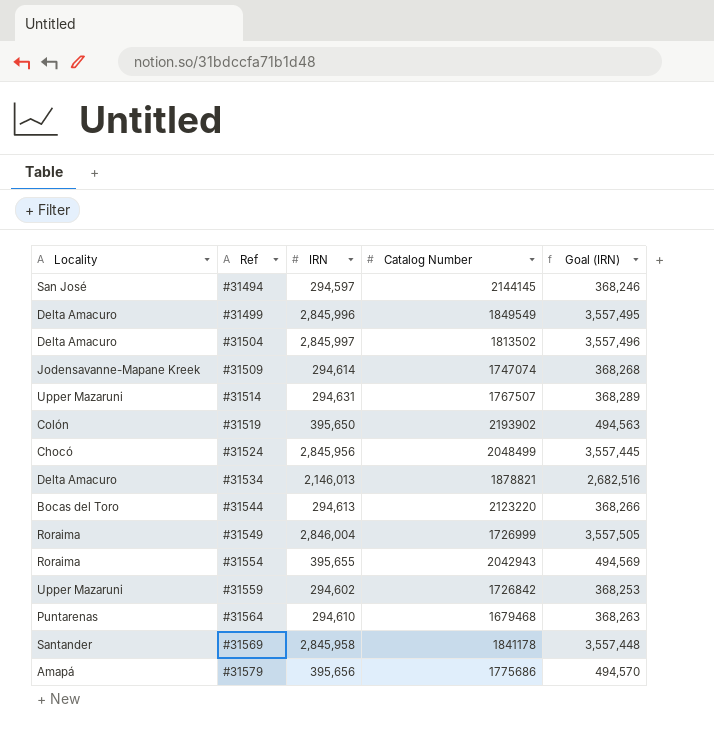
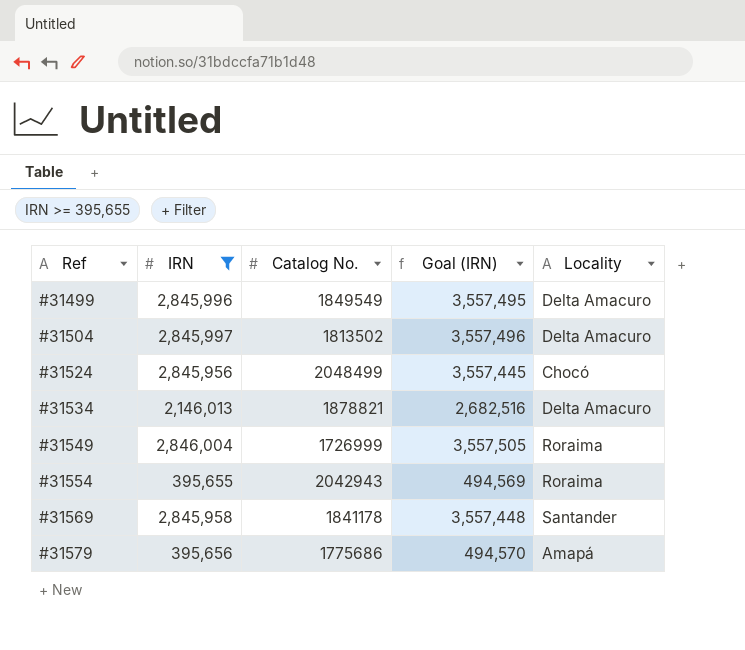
filter: none -> IRN >= 395,655
column name: Catalog Number -> Catalog No.
column Locality | position: 1 -> 5

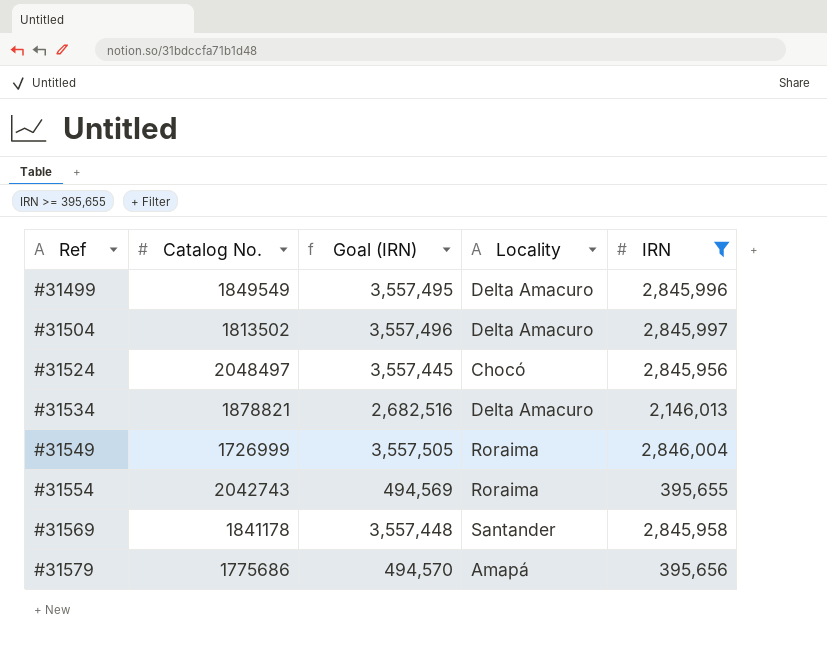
column IRN | position: 2 -> 5
#31524 | Catalog No.: 2048499 -> 2048497
#31554 | Catalog No.: 2042943 -> 2042743

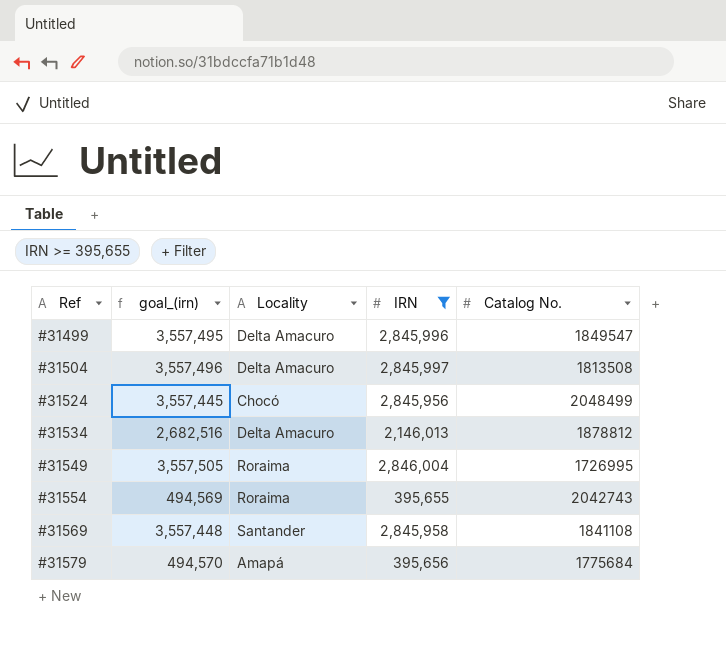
column name: Goal (IRN) -> goal_(irn)
column Catalog No. | position: 2 -> 5
#31499 | Catalog No.: 1849549 -> 1849547
#31504 | Catalog No.: 1813502 -> 1813508
#31524 | Catalog No.: 2048497 -> 2048499
#31534 | Catalog No.: 1878821 -> 1878812
#31549 | Catalog No.: 1726999 -> 1726995
#31569 | Catalog No.: 1841178 -> 1841108
#31579 | Catalog No.: 1775686 -> 1775684

